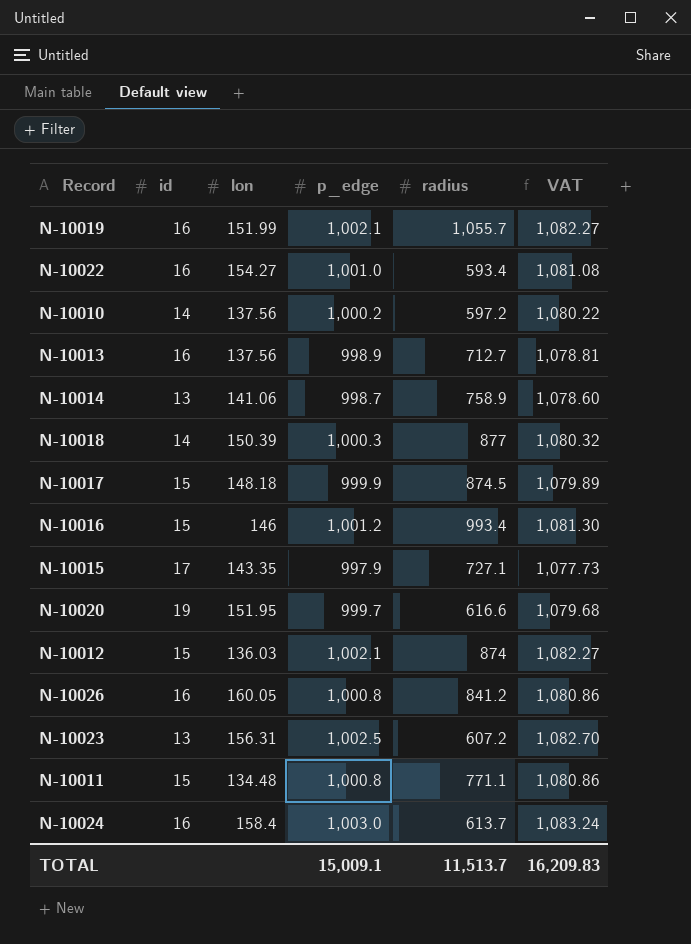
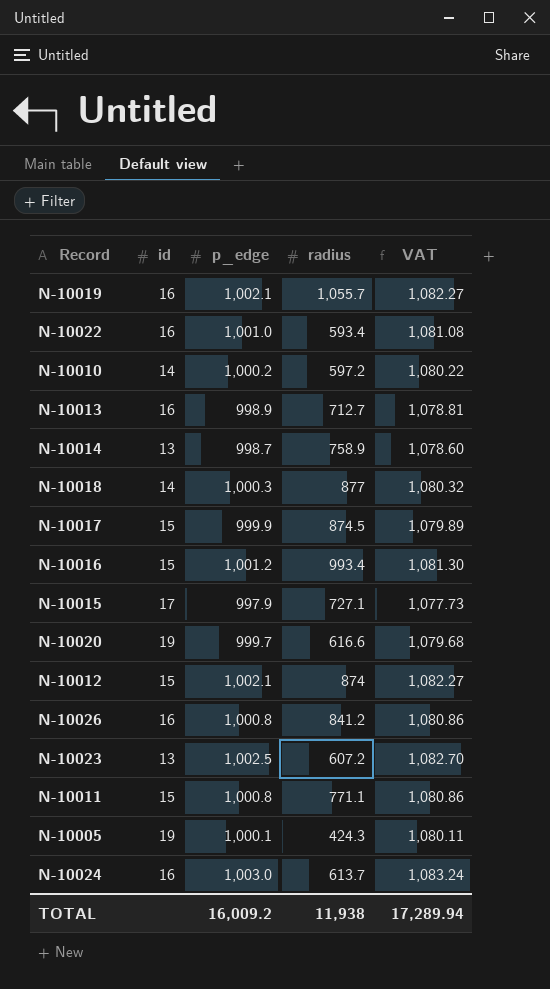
column lon | position: 3 -> none
row N-10005: none -> 19 | 1,000.1 | 424.3 | 1,080.11
TOTAL | p_edge: 15,009.1 -> 16,009.2
TOTAL | radius: 11,513.7 -> 11,938
TOTAL | VAT: 16,209.83 -> 17,289.94

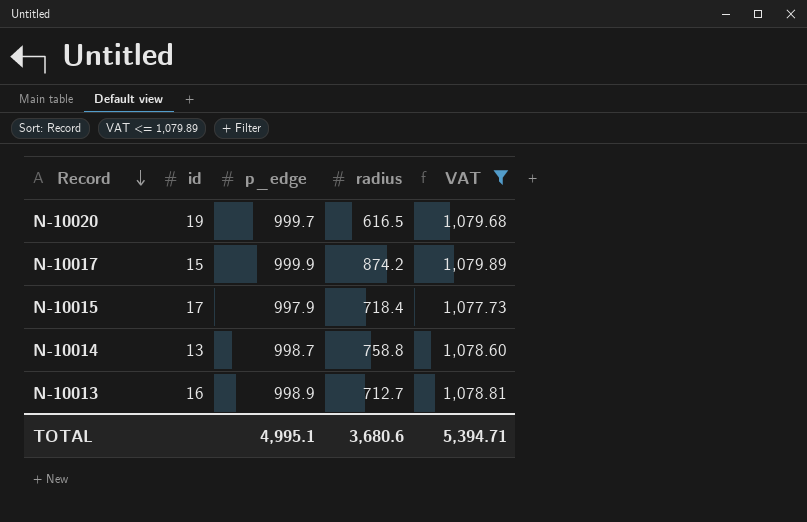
filter: none -> VAT <= 1,079.89
row order: none -> Record descending
N-10020 | radius: 616.6 -> 616.5
N-10017 | radius: 874.5 -> 874.2
N-10015 | radius: 727.1 -> 718.4
N-10014 | radius: 758.9 -> 758.8
TOTAL | p_edge: 16,009.2 -> 4,995.1
TOTAL | radius: 11,938 -> 3,680.6
TOTAL | VAT: 17,289.94 -> 5,394.71

